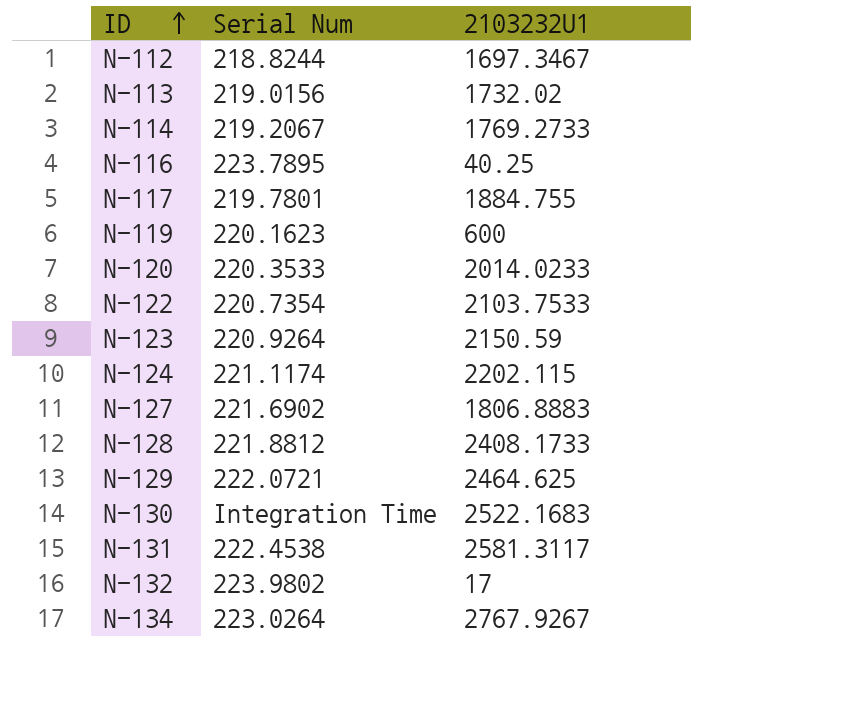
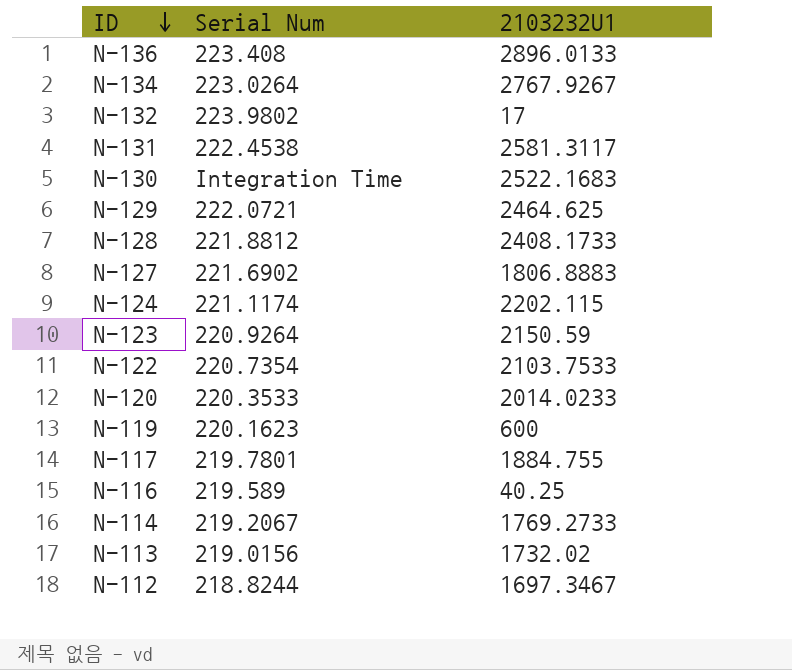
row order: ID ascending -> ID descending
row N-136: none -> 223.408 | 2896.0133
N-116 | Serial Num: 223.7895 -> 219.589

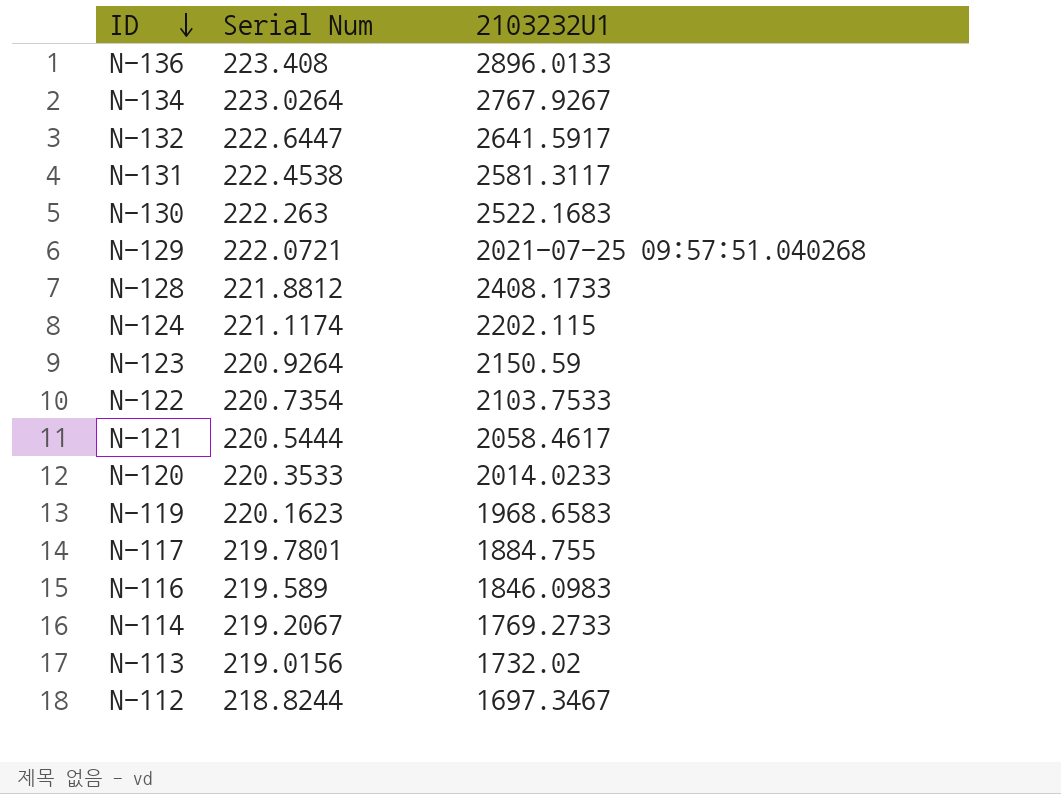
row N-127: 221.6902 | 1806.8883 -> none
N-132 | Serial Num: 223.9802 -> 222.6447
N-132 | 2103232U1: 17 -> 2641.5917
N-130 | Serial Num: Integration Time -> 222.263
N-129 | 2103232U1: 2464.625 -> 2021-07-25 09:57:51.040268
row N-121: none -> 220.5444 | 2058.4617
N-119 | 2103232U1: 600 -> 1968.6583
N-116 | 2103232U1: 40.25 -> 1846.0983

